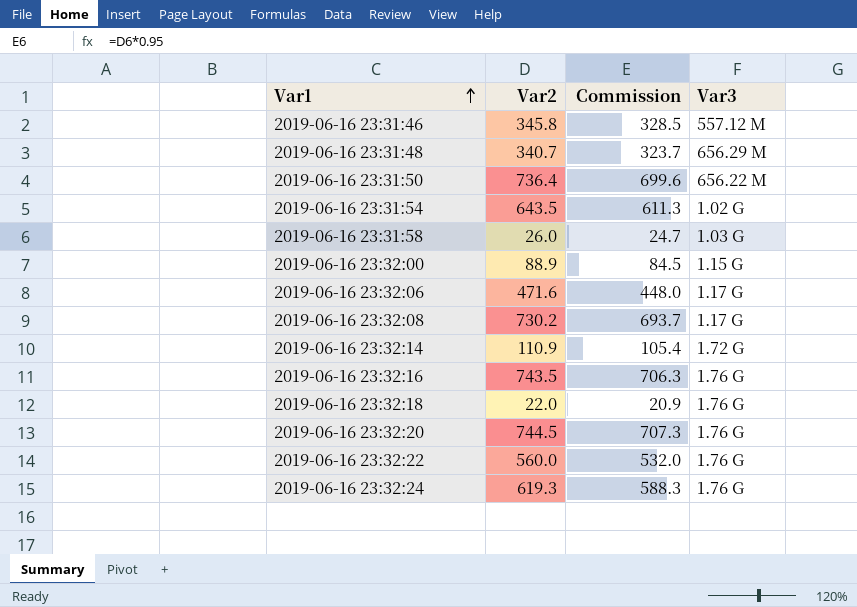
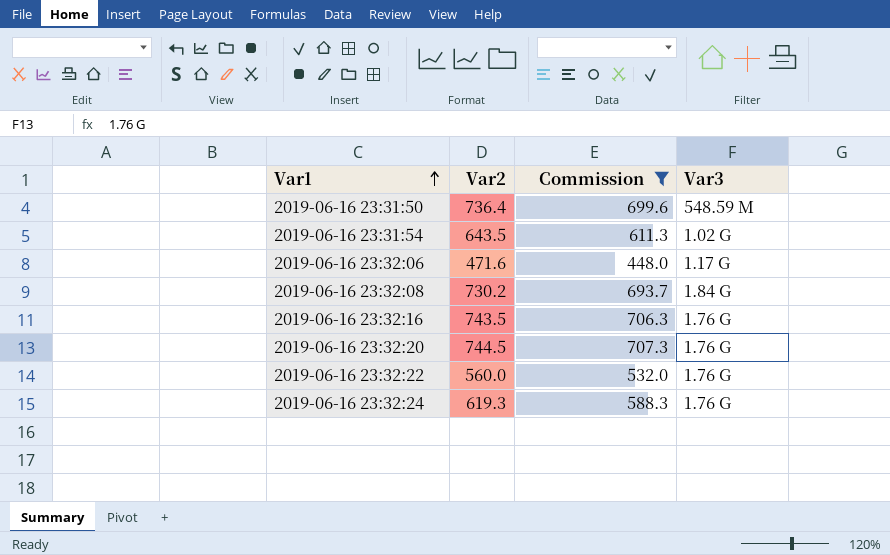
filter: none -> Commission >= 448.0
2019-06-16 23:31:50 | Var3: 656.22 M -> 548.59 M
2019-06-16 23:32:08 | Var3: 1.17 G -> 1.84 G

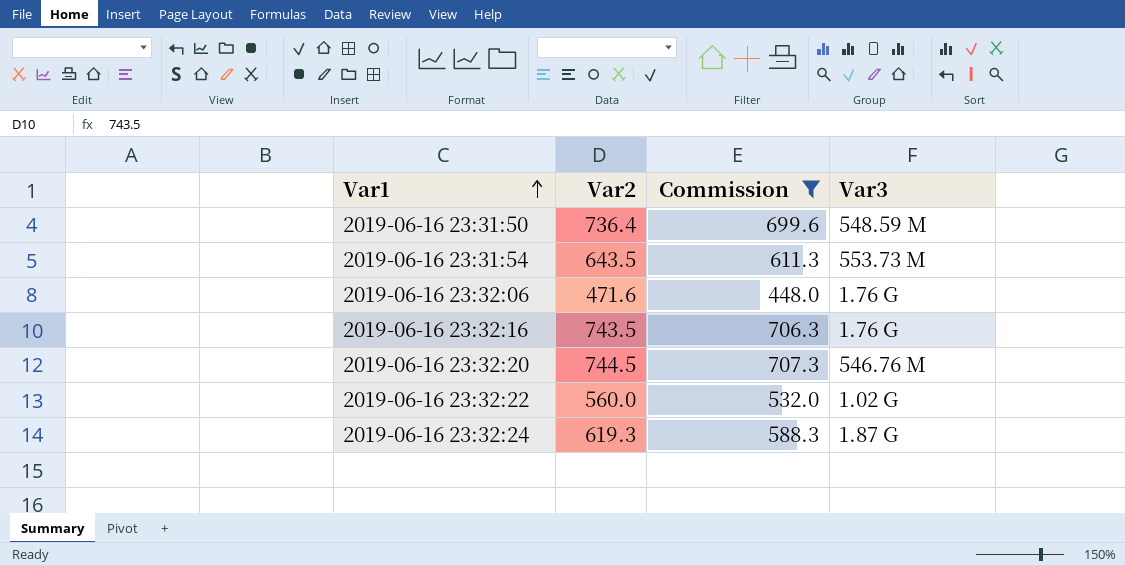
row 2019-06-16 23:32:08: 730.2 | 693.7 | 1.84 G -> none
2019-06-16 23:31:54 | Var3: 1.02 G -> 553.73 M
2019-06-16 23:32:06 | Var3: 1.17 G -> 1.76 G
2019-06-16 23:32:20 | Var3: 1.76 G -> 546.76 M
2019-06-16 23:32:22 | Var3: 1.76 G -> 1.02 G
2019-06-16 23:32:24 | Var3: 1.76 G -> 1.87 G

